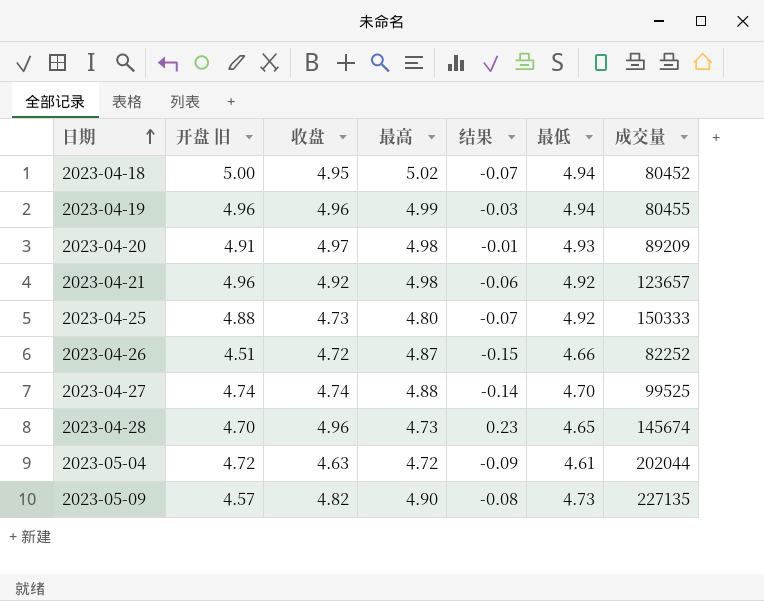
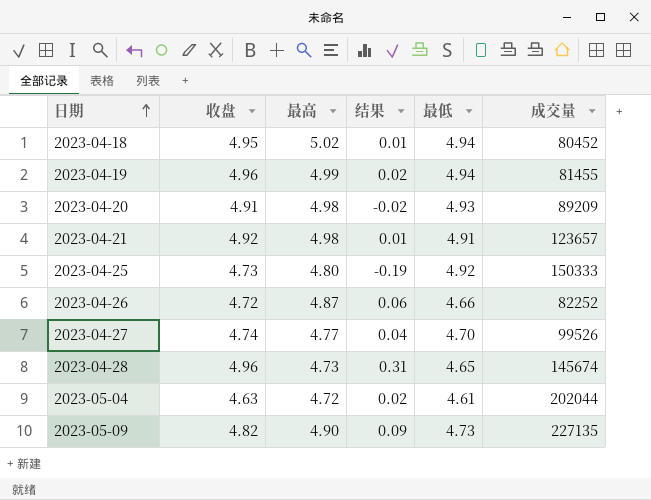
column 开盘 旧 | position: 2 -> none
column 结果 | formula: [收盘] - [最高] -> [收盘] - [最低]
2023-04-19 | 成交量: 80455 -> 81455
2023-04-20 | 收盘: 4.97 -> 4.91
2023-04-21 | 最低: 4.92 -> 4.91
2023-04-27 | 最高: 4.88 -> 4.77
2023-04-27 | 成交量: 99525 -> 99526

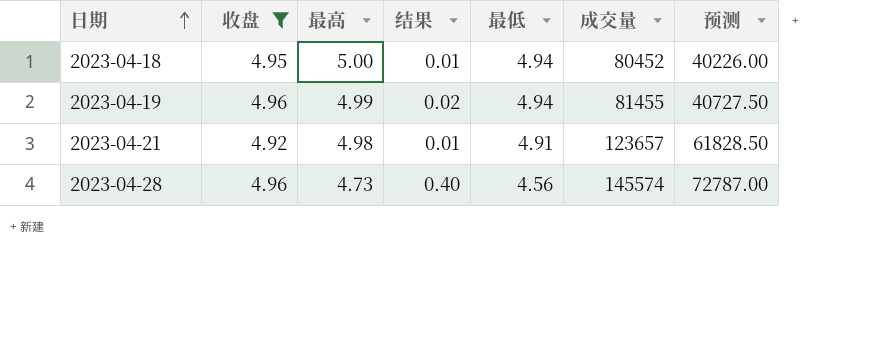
filter: none -> 收盘 >= 4.92
column 预测 | formula: none -> [成交量] * 0.5
2023-04-18 | 最高: 5.02 -> 5.00
2023-04-28 | 结果: 0.31 -> 0.40
2023-04-28 | 最低: 4.65 -> 4.56
2023-04-28 | 成交量: 145674 -> 145574

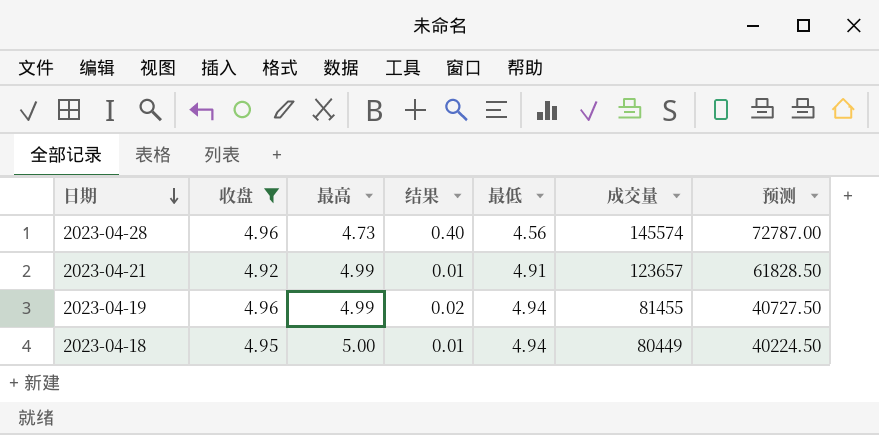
row order: 日期 ascending -> 日期 descending
2023-04-21 | 最高: 4.98 -> 4.99
2023-04-18 | 成交量: 80452 -> 80449
2023-04-18 | 预测: 40226.00 -> 40224.50

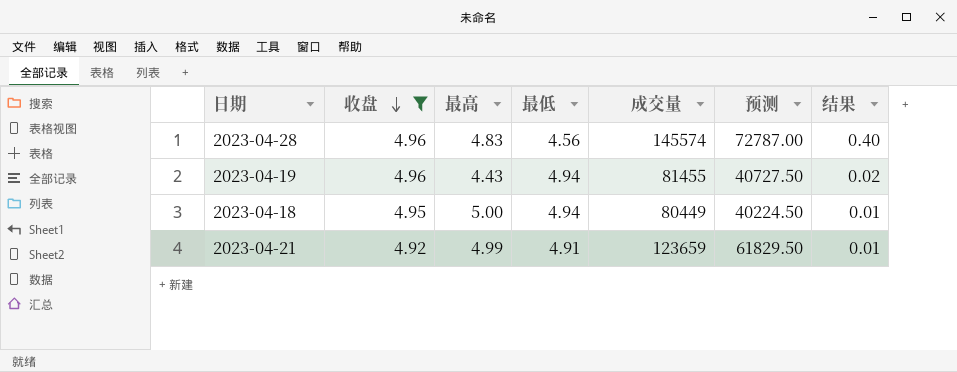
row order: 日期 descending -> 收盘 descending
column 结果 | position: 4 -> 7
2023-04-28 | 最高: 4.73 -> 4.83
2023-04-19 | 最高: 4.99 -> 4.43
2023-04-21 | 成交量: 123657 -> 123659
2023-04-21 | 预测: 61828.50 -> 61829.50

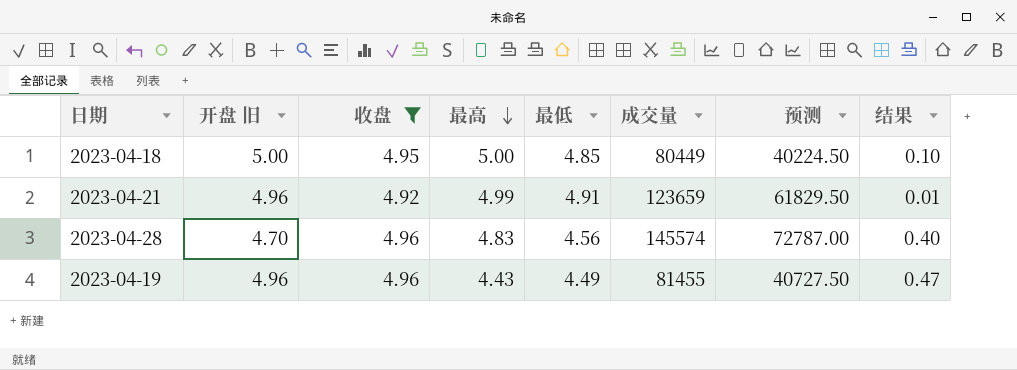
row order: 收盘 descending -> 最高 descending
column 开盘 旧 | position: none -> 2
2023-04-18 | 最低: 4.94 -> 4.85
2023-04-18 | 结果: 0.01 -> 0.10
2023-04-19 | 最低: 4.94 -> 4.49
2023-04-19 | 结果: 0.02 -> 0.47

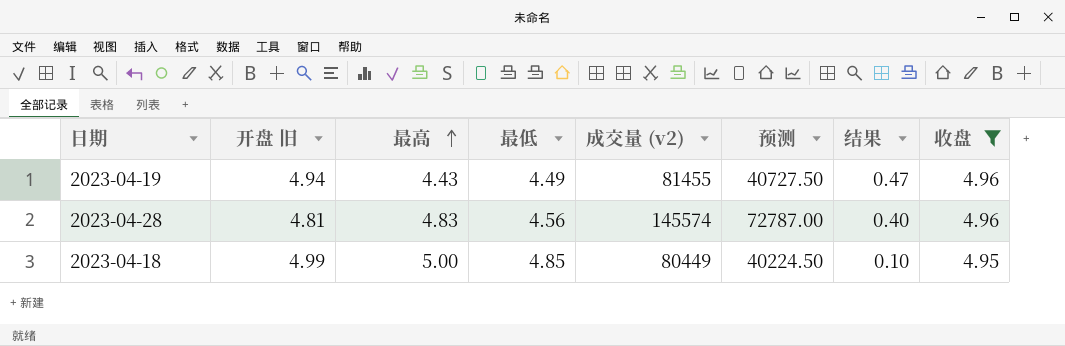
row order: 最高 descending -> 最高 ascending
column name: 成交量 -> 成交量 (v2)
column 收盘 | position: 3 -> 8
row 2023-04-21: 4.96 | 4.92 | 4.99 | 4.91 | 123659 | 61829.50 | 0.01 -> none
2023-04-19 | 开盘 旧: 4.96 -> 4.94
2023-04-28 | 开盘 旧: 4.70 -> 4.81
2023-04-18 | 开盘 旧: 5.00 -> 4.99

